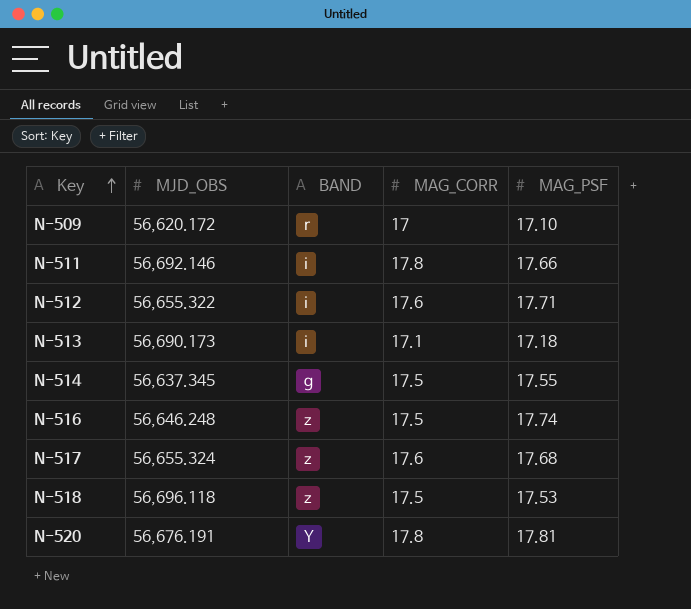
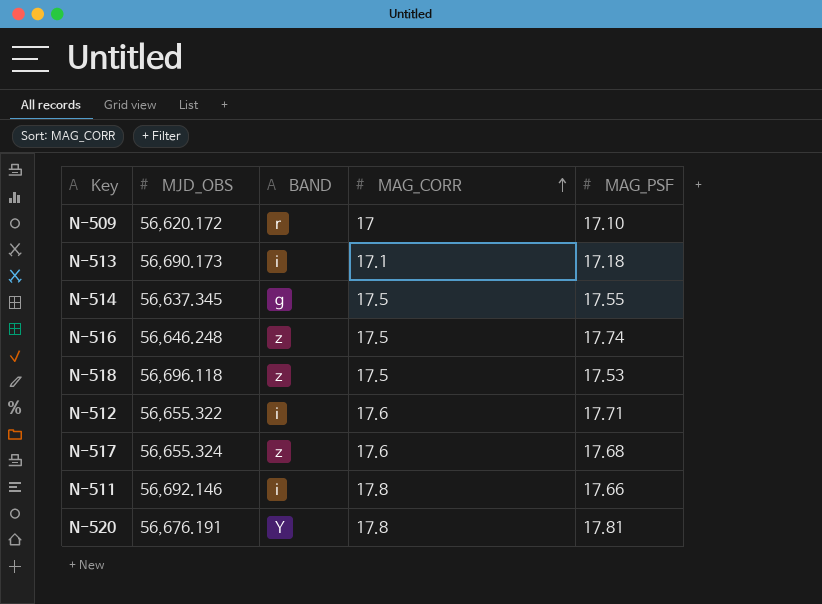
row order: Key ascending -> MAG_CORR ascending

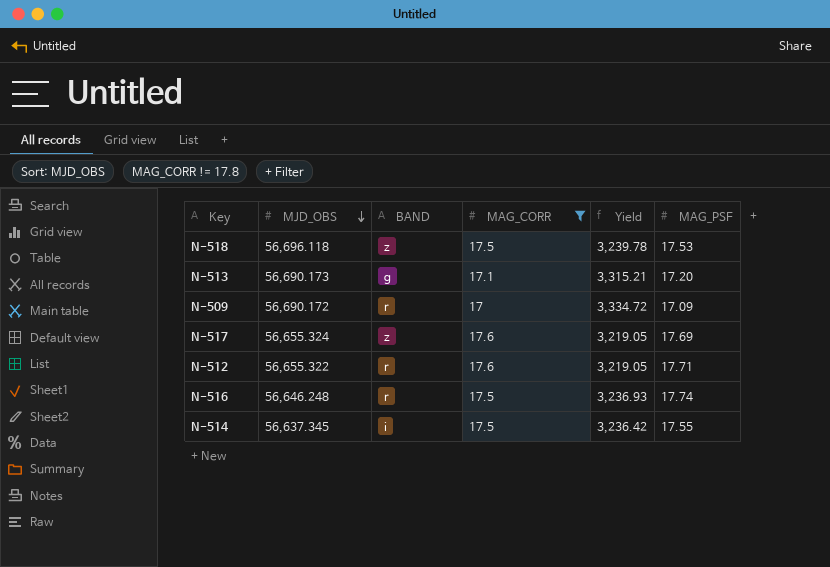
filter: none -> MAG_CORR != 17.8
row order: MAG_CORR ascending -> MJD_OBS descending
column Yield | formula: none -> [MJD_OBS] / [MAG_CORR]
N-513 | BAND: i -> g
N-513 | MAG_PSF: 17.18 -> 17.20
N-509 | MJD_OBS: 56,620.172 -> 56,690.172
N-509 | MAG_PSF: 17.10 -> 17.09
N-517 | MAG_PSF: 17.68 -> 17.69
N-512 | BAND: i -> r
N-516 | BAND: z -> r
N-514 | BAND: g -> i

